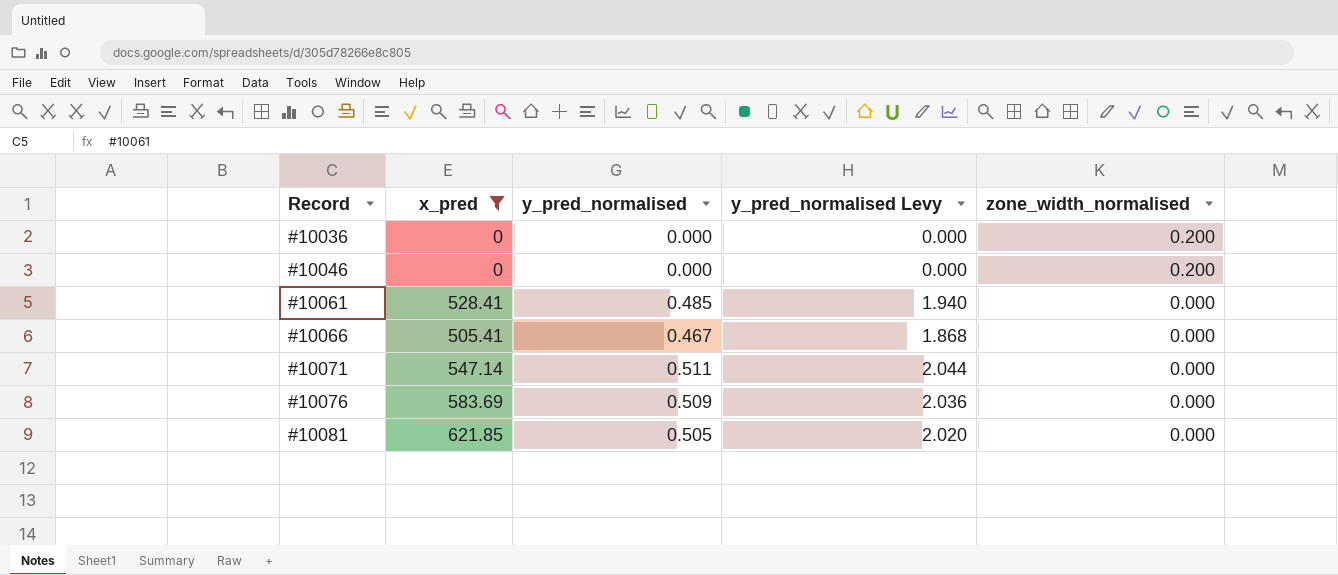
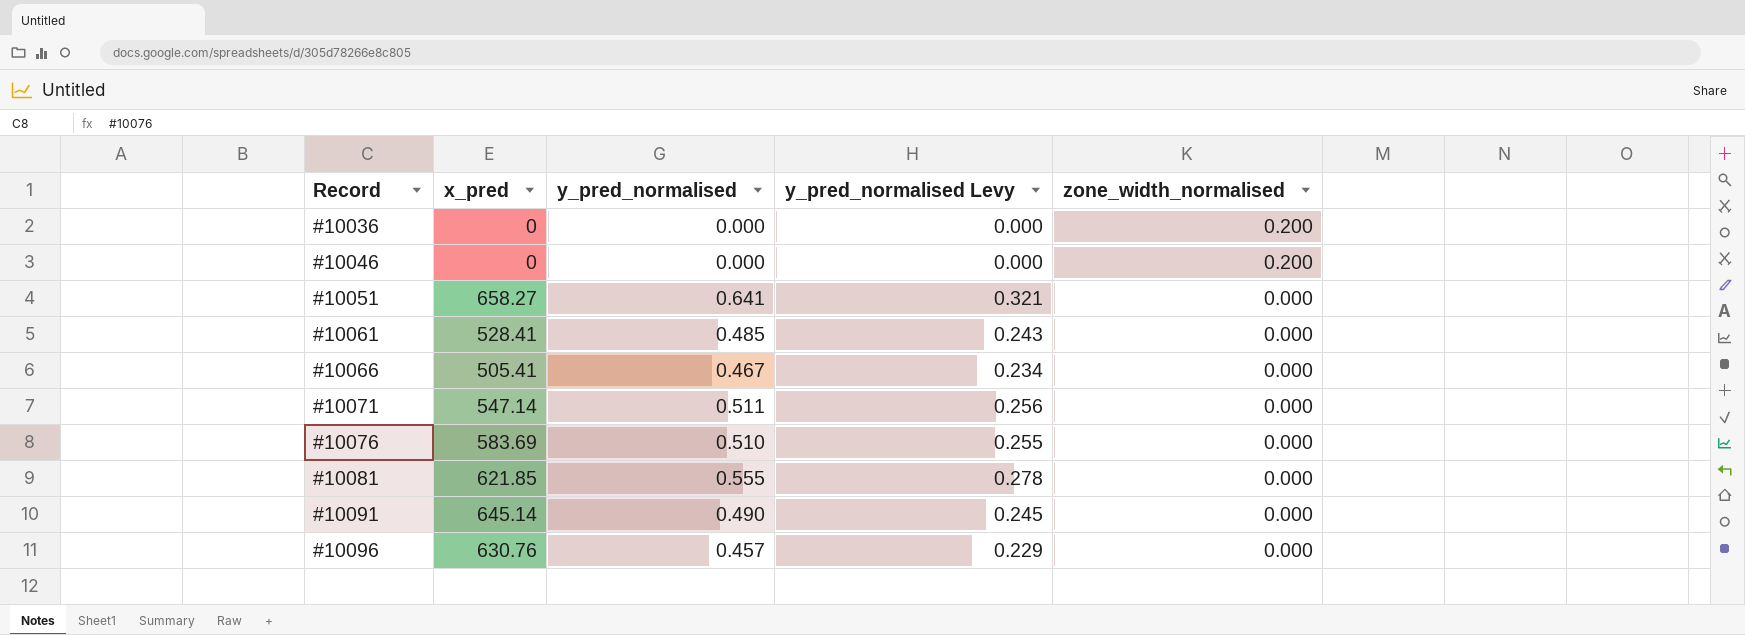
filter: x_pred <= 621.85 -> none
column y_pred_normalised Levy | formula: [y_pred_normalised] * 4 -> [y_pred_normalised] * 0.5
#10076 | y_pred_normalised: 0.509 -> 0.510
#10081 | y_pred_normalised: 0.505 -> 0.555

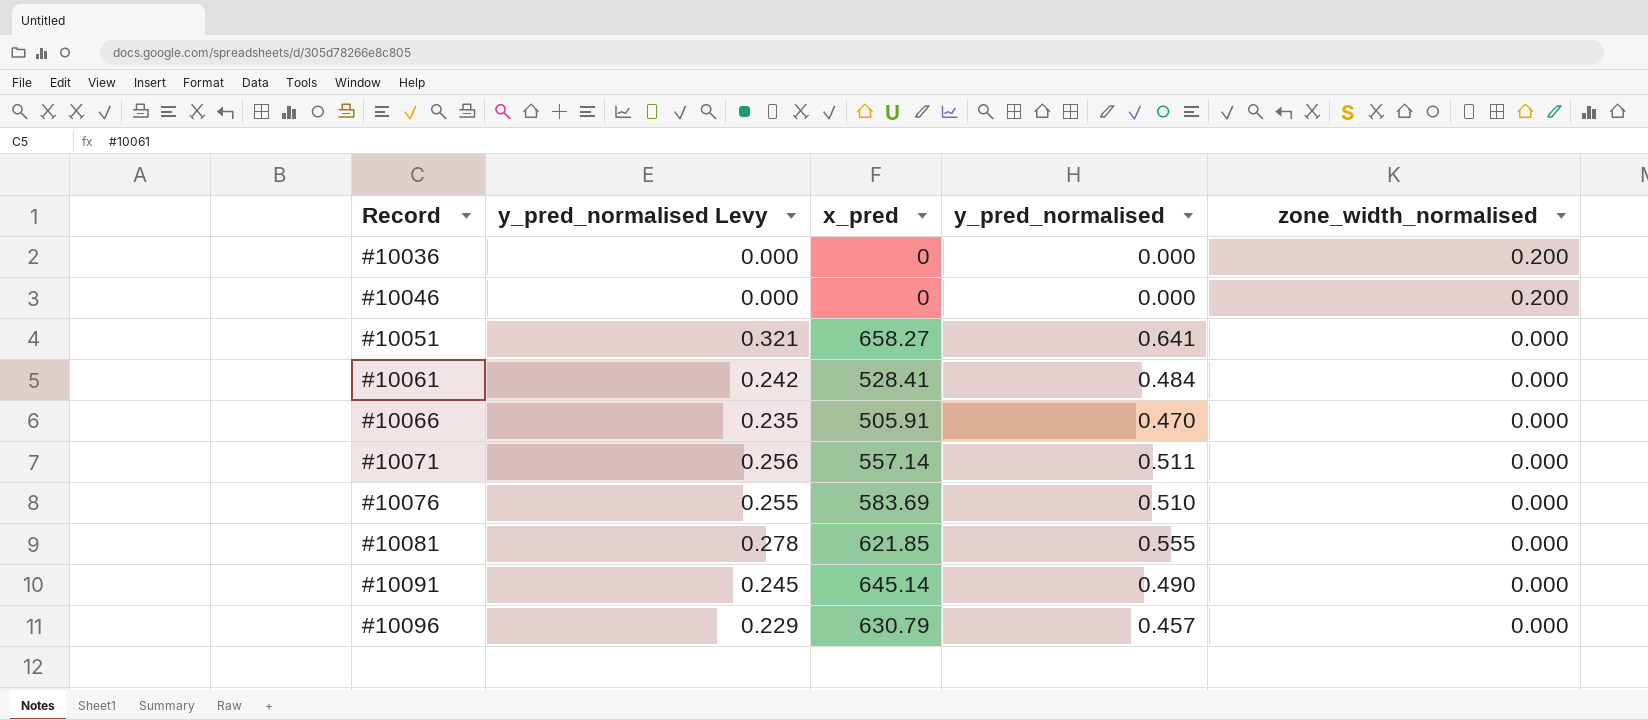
column y_pred_normalised Levy | position: 4 -> 2
#10061 | y_pred_normalised Levy: 0.243 -> 0.242
#10061 | y_pred_normalised: 0.485 -> 0.484
#10066 | y_pred_normalised Levy: 0.234 -> 0.235
#10066 | x_pred: 505.41 -> 505.91
#10066 | y_pred_normalised: 0.467 -> 0.470
#10071 | x_pred: 547.14 -> 557.14
#10096 | x_pred: 630.76 -> 630.79

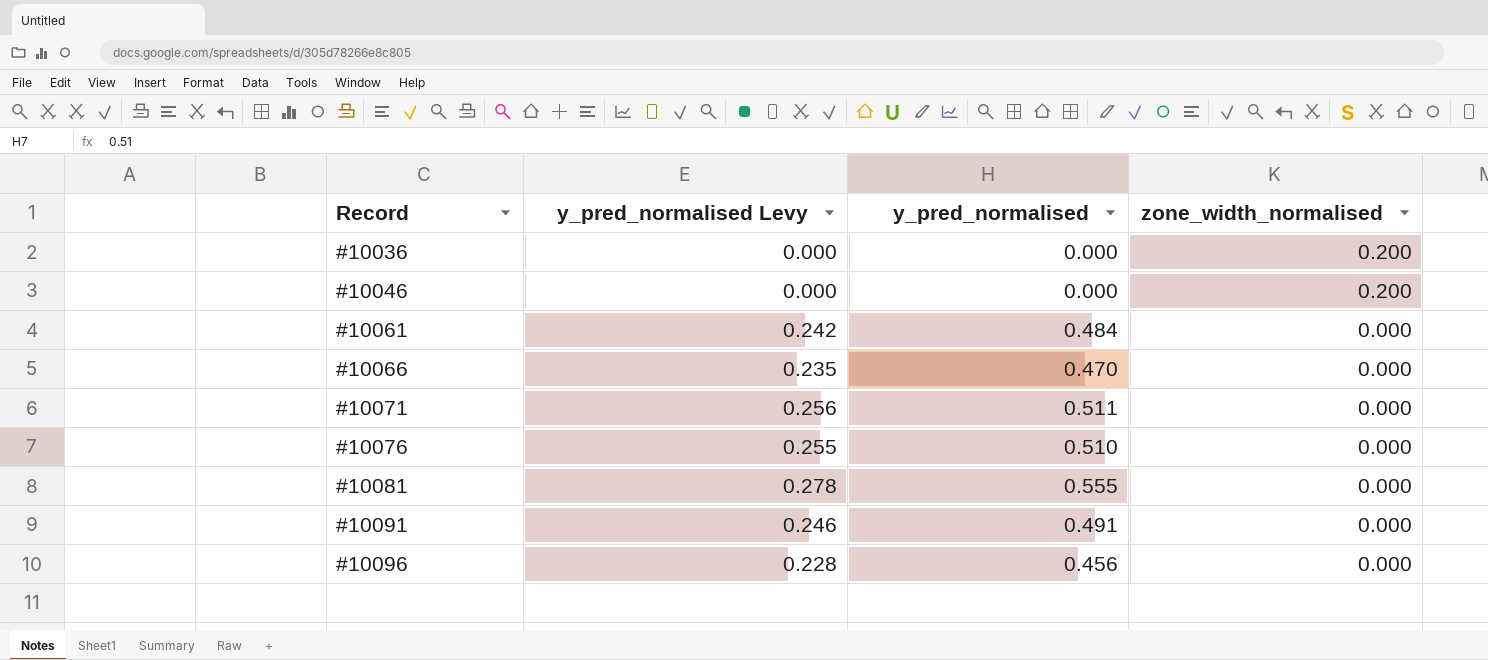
column x_pred | position: 3 -> none
row #10051: 0.321 | 658.27 | 0.641 | 0.000 -> none
#10091 | y_pred_normalised Levy: 0.245 -> 0.246
#10091 | y_pred_normalised: 0.490 -> 0.491
#10096 | y_pred_normalised Levy: 0.229 -> 0.228
#10096 | y_pred_normalised: 0.457 -> 0.456

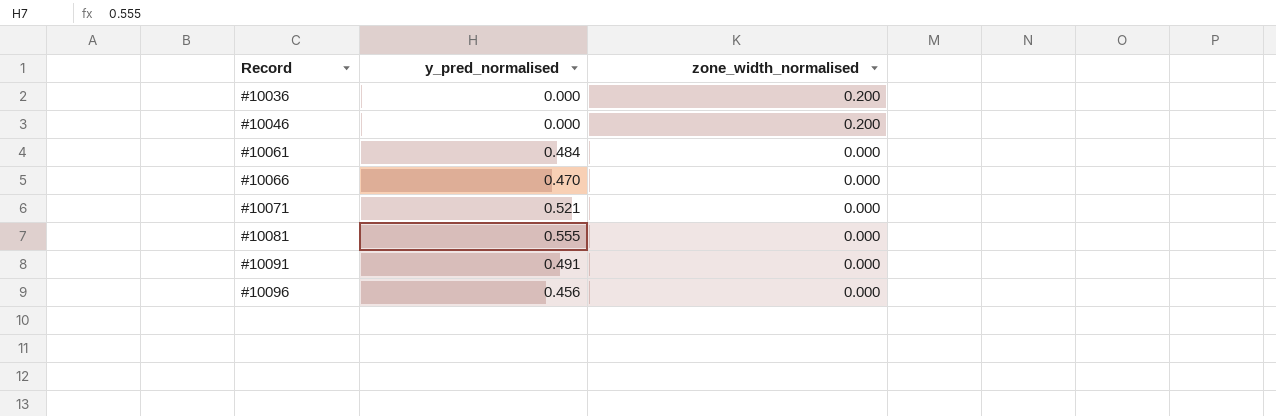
column y_pred_normalised Levy | formula: [y_pred_normalised] * 0.5 -> none
row #10076: 0.255 | 0.510 | 0.000 -> none
#10071 | y_pred_normalised: 0.511 -> 0.521

